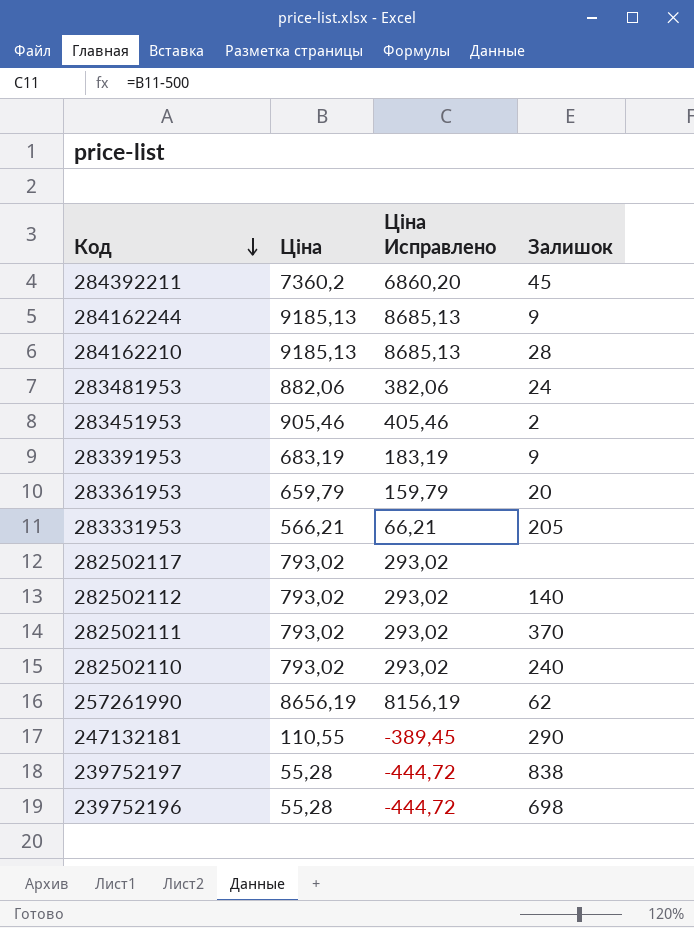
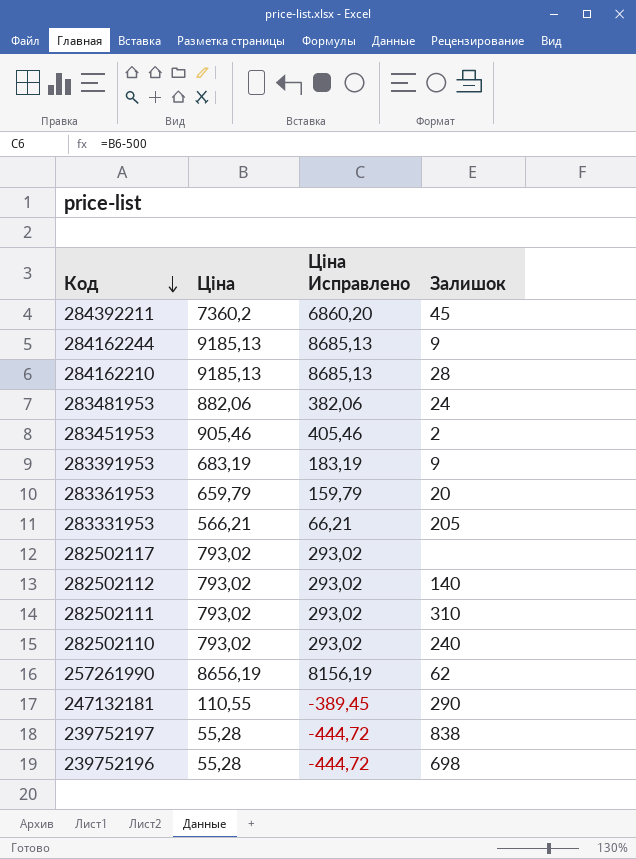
282502111 | Залишок: 370 -> 310

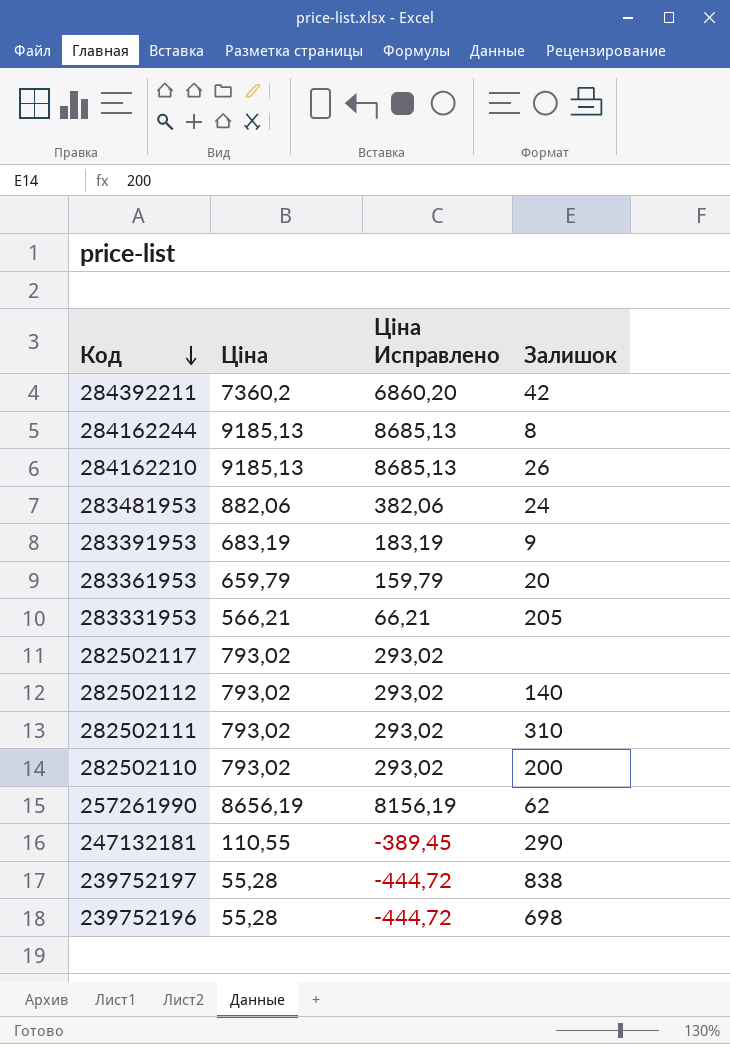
row 283451953: 905,46 | 405,46 | 2 -> none
284392211 | Залишок: 45 -> 42
284162244 | Залишок: 9 -> 8
284162210 | Залишок: 28 -> 26
282502110 | Залишок: 240 -> 200

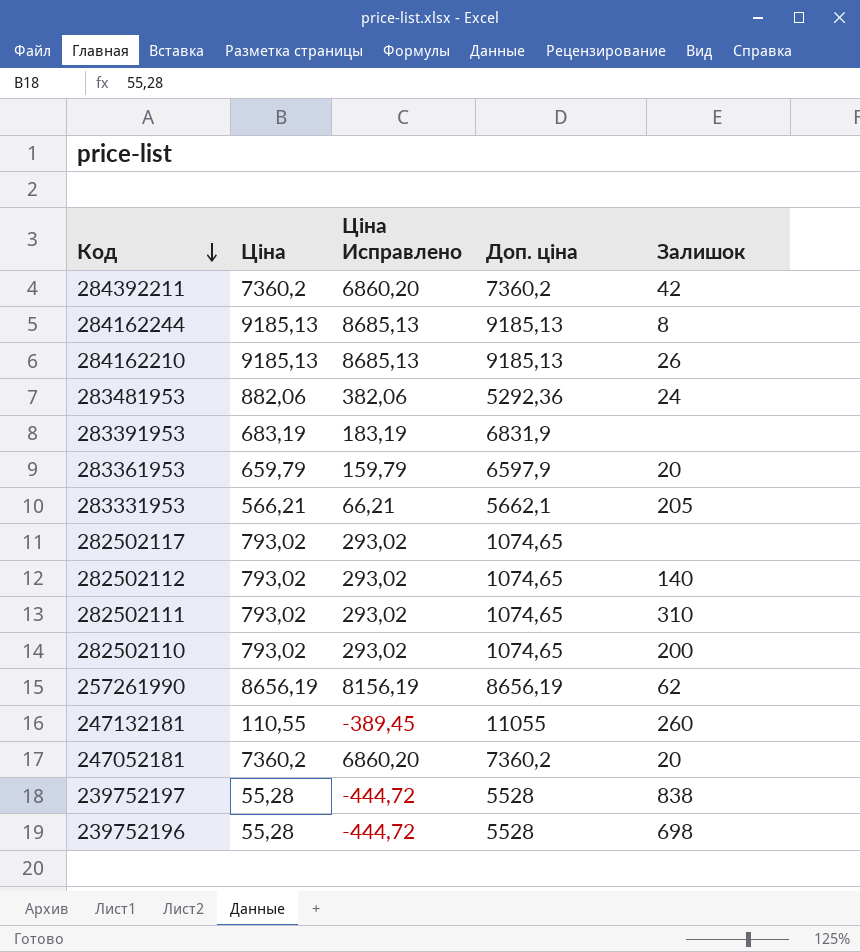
column Доп. ціна | position: none -> 4
283391953 | Залишок: 9 -> none
247132181 | Залишок: 290 -> 260
row 247052181: none -> 7360,2 | 6860,20 | 7360,2 | 20

